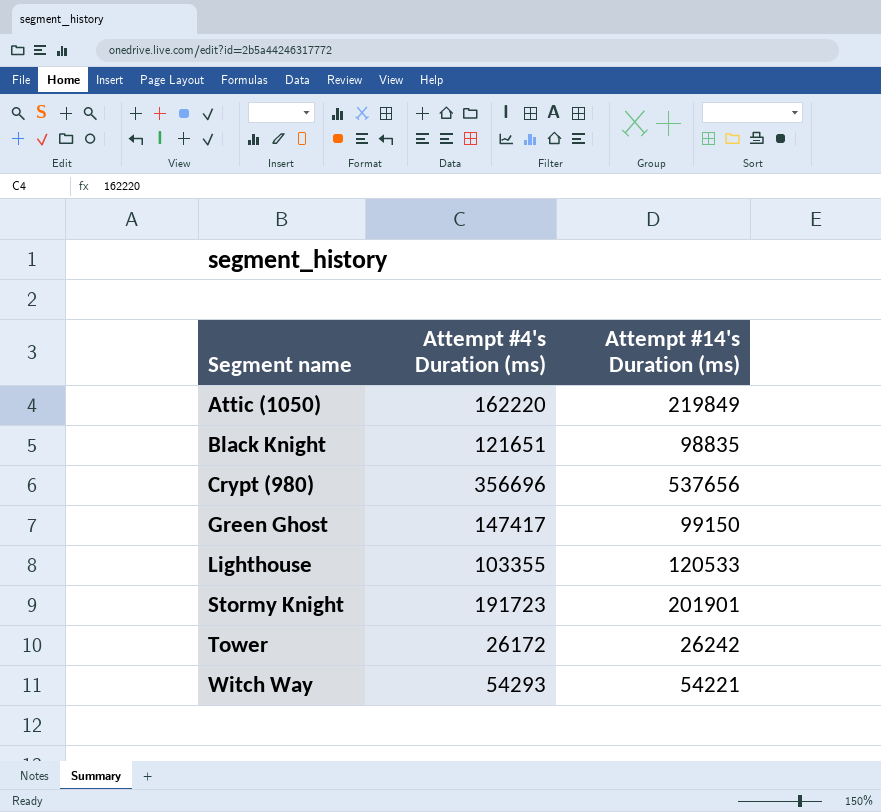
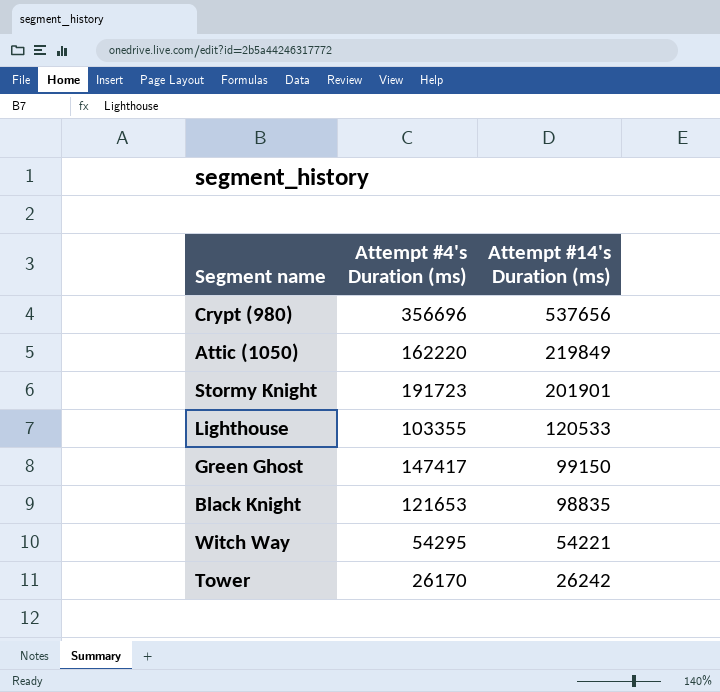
row order: Segment name ascending -> Attempt #14's Duration (ms) descending
Black Knight | Attempt #4's Duration (ms): 121651 -> 121653
Witch Way | Attempt #4's Duration (ms): 54293 -> 54295
Tower | Attempt #4's Duration (ms): 26172 -> 26170

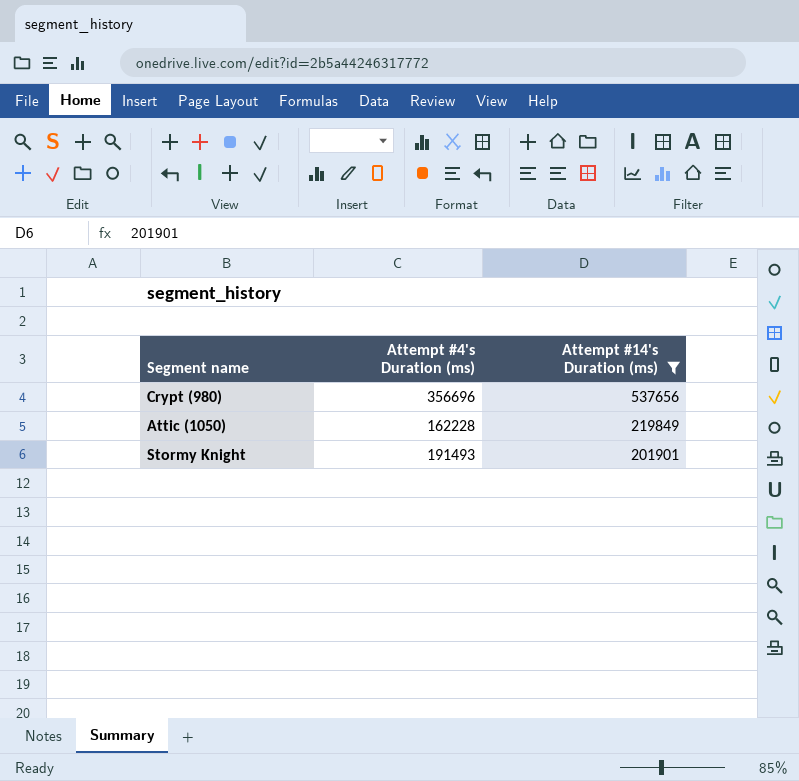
filter: none -> Attempt #14's Duration (ms) >= 201901
Attic (1050) | Attempt #4's Duration (ms): 162220 -> 162228
Stormy Knight | Attempt #4's Duration (ms): 191723 -> 191493

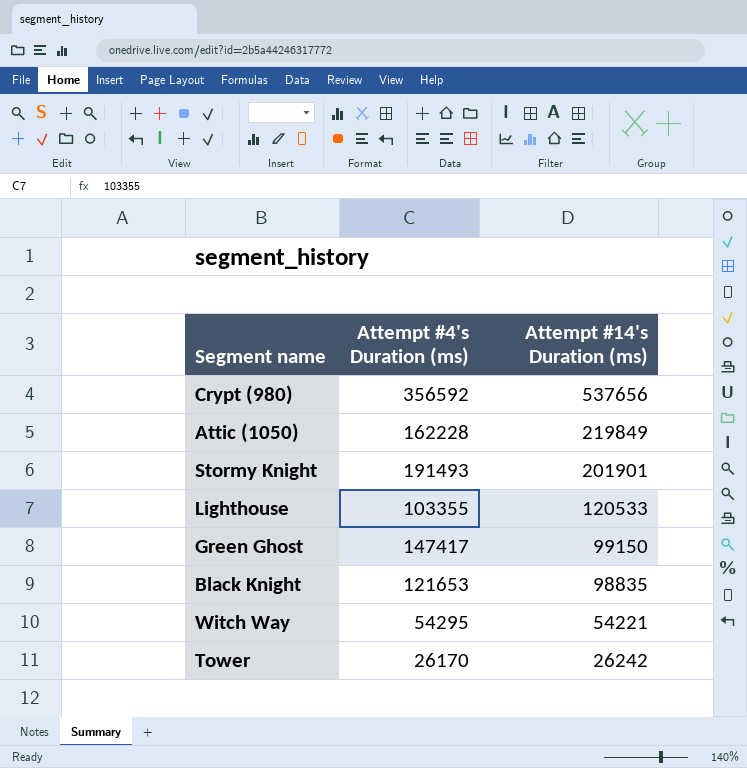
filter: Attempt #14's Duration (ms) >= 201901 -> none
Crypt (980) | Attempt #4's Duration (ms): 356696 -> 356592

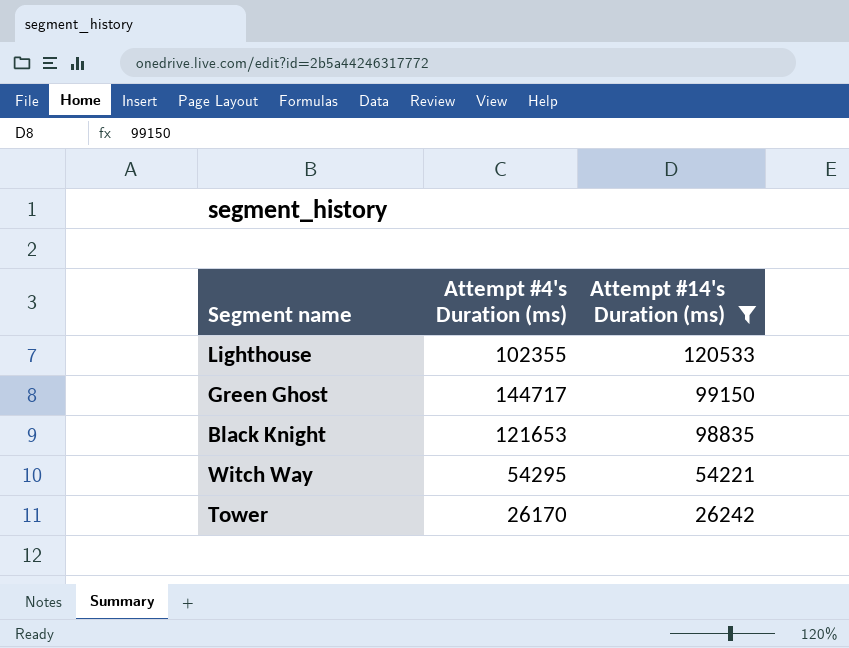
filter: none -> Attempt #14's Duration (ms) <= 120533
Lighthouse | Attempt #4's Duration (ms): 103355 -> 102355
Green Ghost | Attempt #4's Duration (ms): 147417 -> 144717

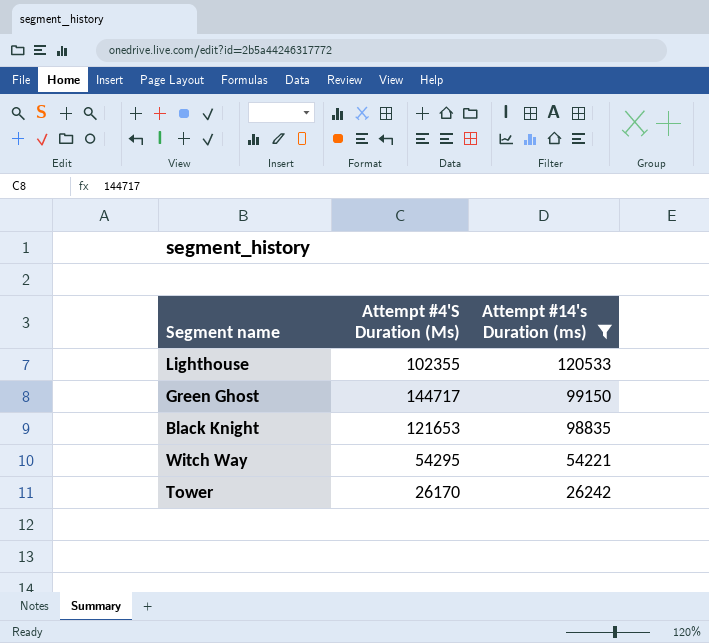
column name: Attempt #4's Duration (ms) -> Attempt #4'S Duration (Ms)

